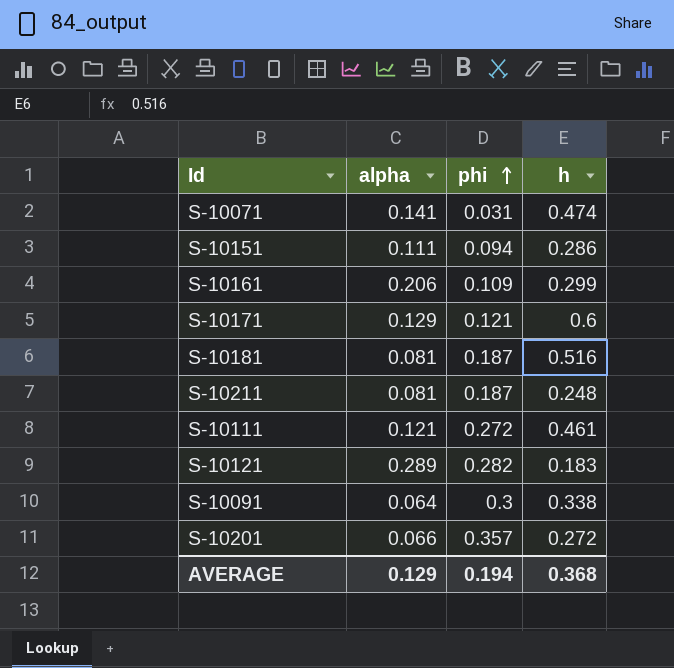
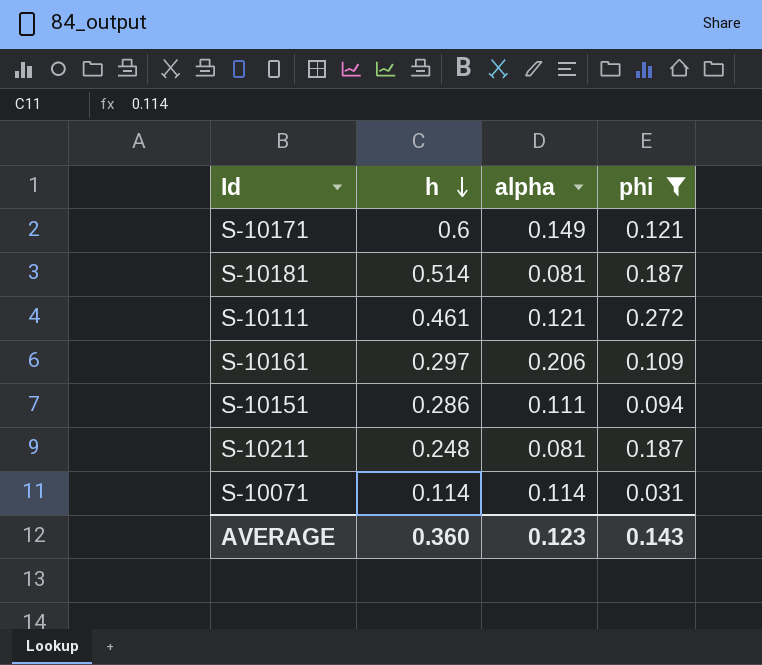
filter: none -> phi <= 0.272
row order: phi ascending -> h descending
column h | position: 4 -> 2
S-10171 | alpha: 0.129 -> 0.149
S-10181 | h: 0.516 -> 0.514
S-10161 | h: 0.299 -> 0.297
S-10071 | h: 0.474 -> 0.114
S-10071 | alpha: 0.141 -> 0.114
AVERAGE | h: 0.368 -> 0.360
AVERAGE | alpha: 0.129 -> 0.123
AVERAGE | phi: 0.194 -> 0.143

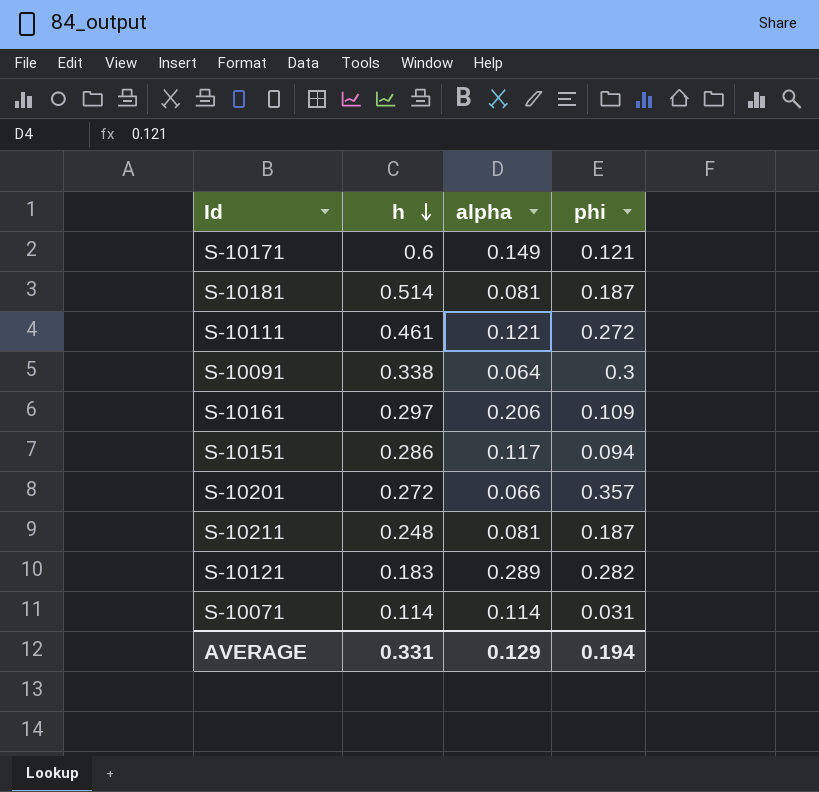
filter: phi <= 0.272 -> none
S-10151 | alpha: 0.111 -> 0.117
AVERAGE | h: 0.360 -> 0.331
AVERAGE | alpha: 0.123 -> 0.129
AVERAGE | phi: 0.143 -> 0.194

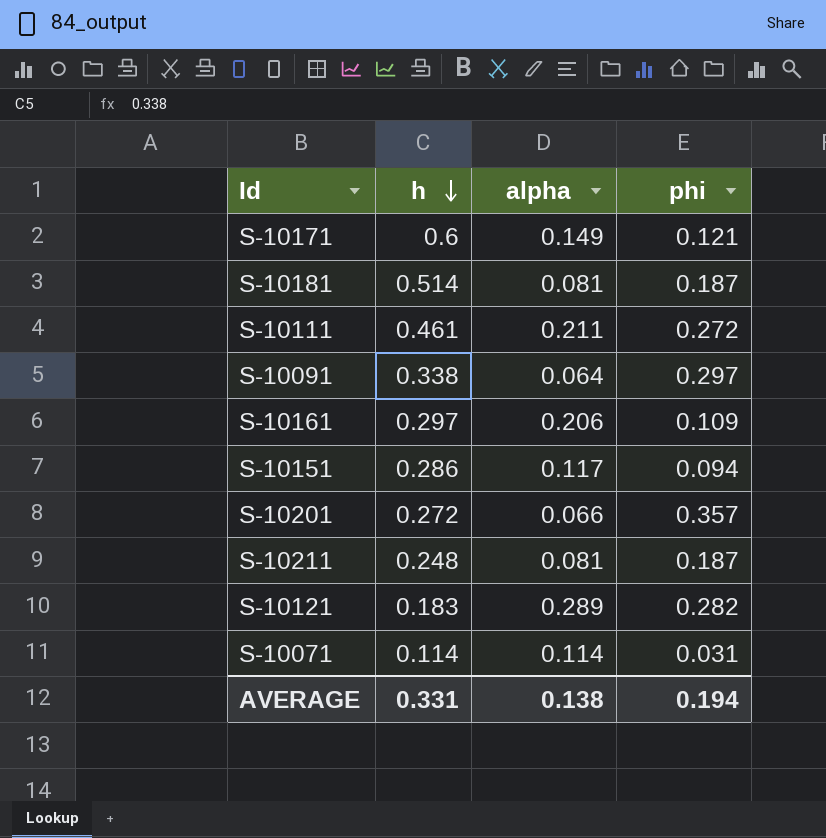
S-10111 | alpha: 0.121 -> 0.211
S-10091 | phi: 0.3 -> 0.297
AVERAGE | alpha: 0.129 -> 0.138

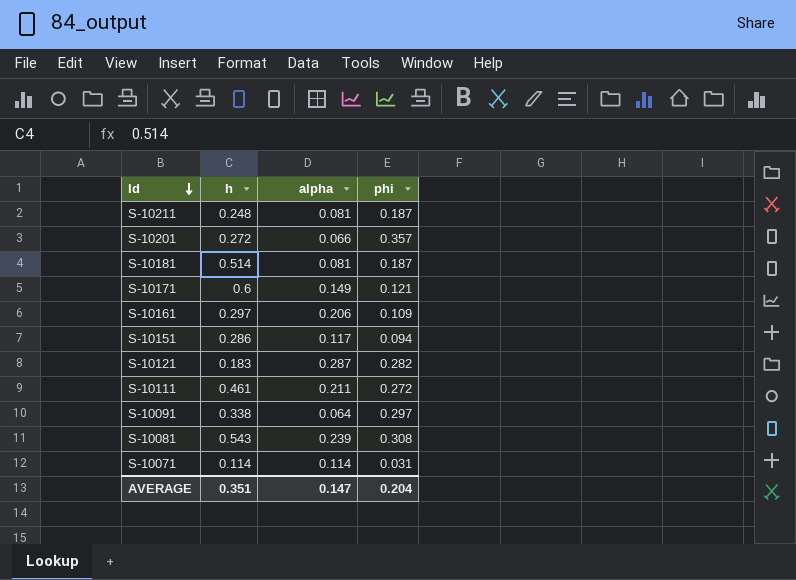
row order: h descending -> Id descending
S-10121 | alpha: 0.289 -> 0.287
row S-10081: none -> 0.543 | 0.239 | 0.308
AVERAGE | h: 0.331 -> 0.351
AVERAGE | alpha: 0.138 -> 0.147
AVERAGE | phi: 0.194 -> 0.204

